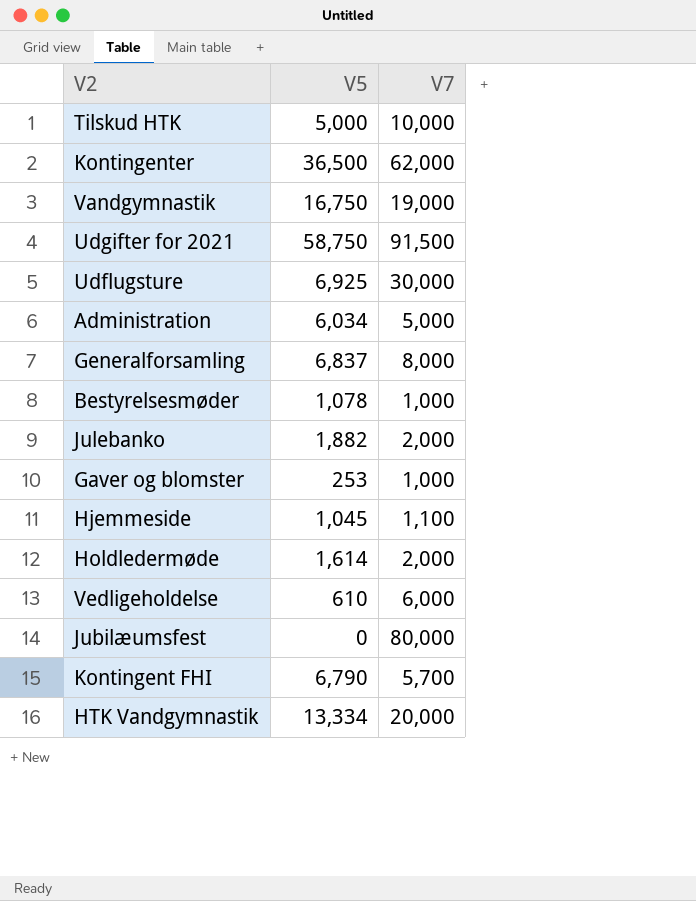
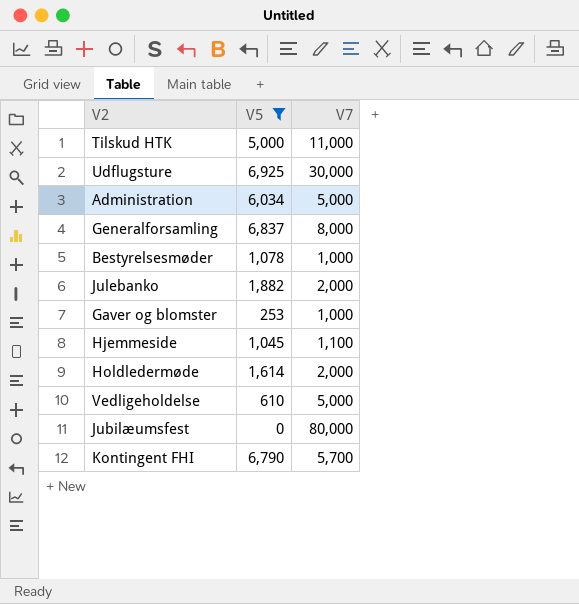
filter: none -> V5 <= 6,925
Tilskud HTK | V7: 10,000 -> 11,000
Vedligeholdelse | V7: 6,000 -> 5,000

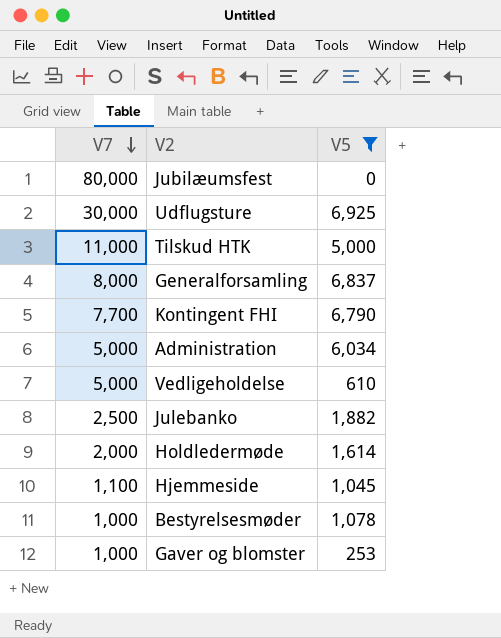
row order: none -> V7 descending
column V7 | position: 3 -> 1
Kontingent FHI | V7: 5,700 -> 7,700
Julebanko | V7: 2,000 -> 2,500

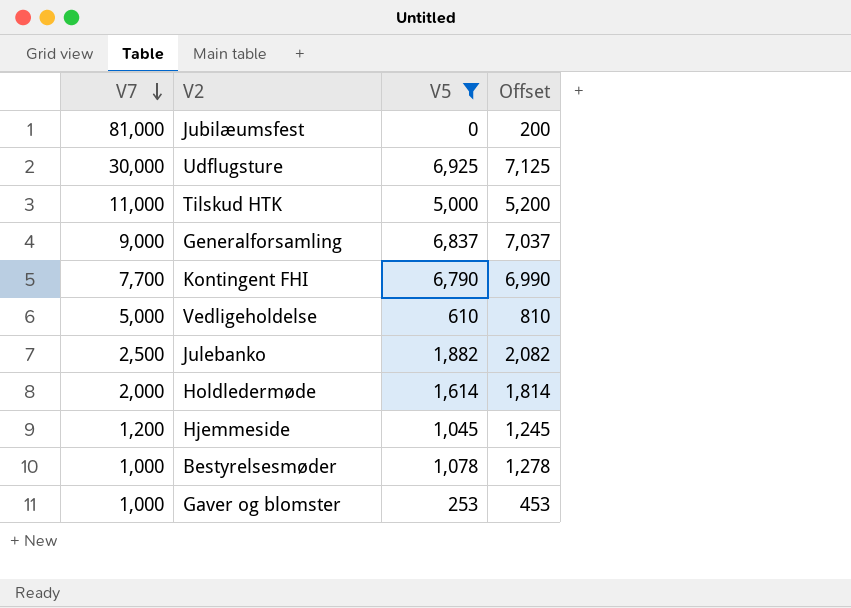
column Offset | formula: none -> [V5] + 200
row Administration: 5,000 | 6,034 -> none
Jubilæumsfest | V7: 80,000 -> 81,000
Generalforsamling | V7: 8,000 -> 9,000
Hjemmeside | V7: 1,100 -> 1,200

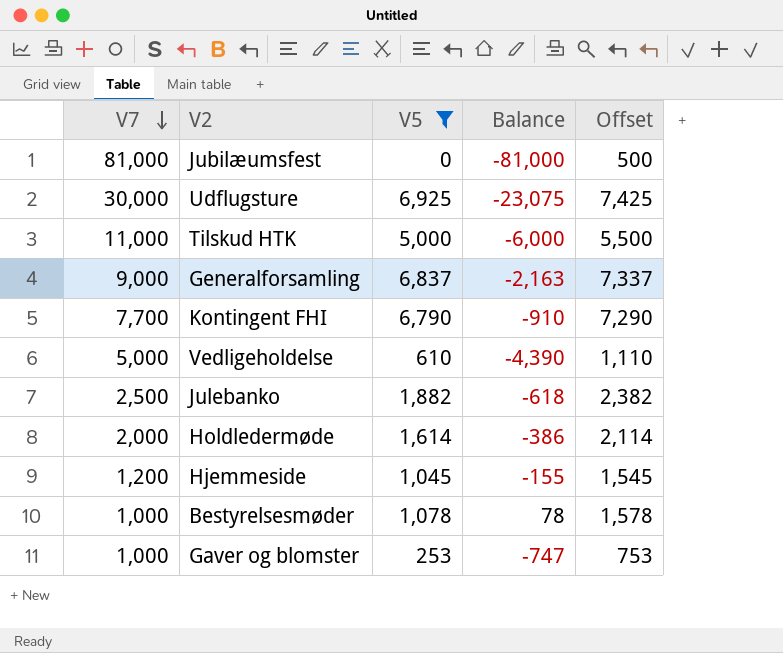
column Balance | formula: none -> [V5] - [V7]
column Offset | formula: [V5] + 200 -> [V5] + 500

